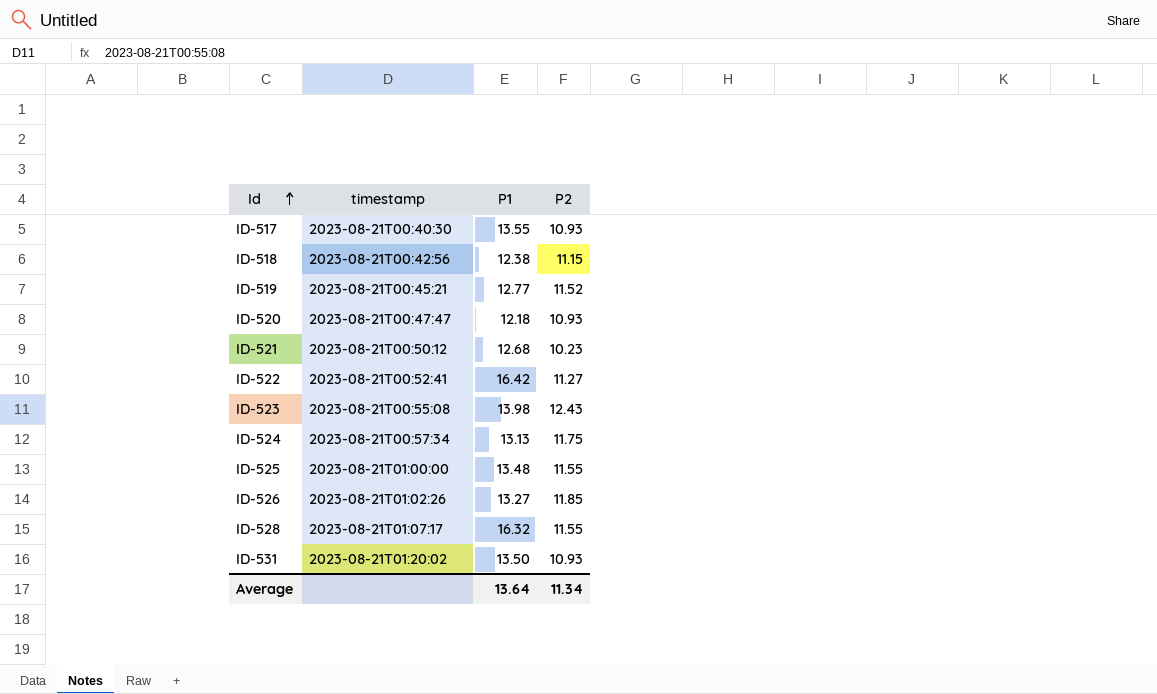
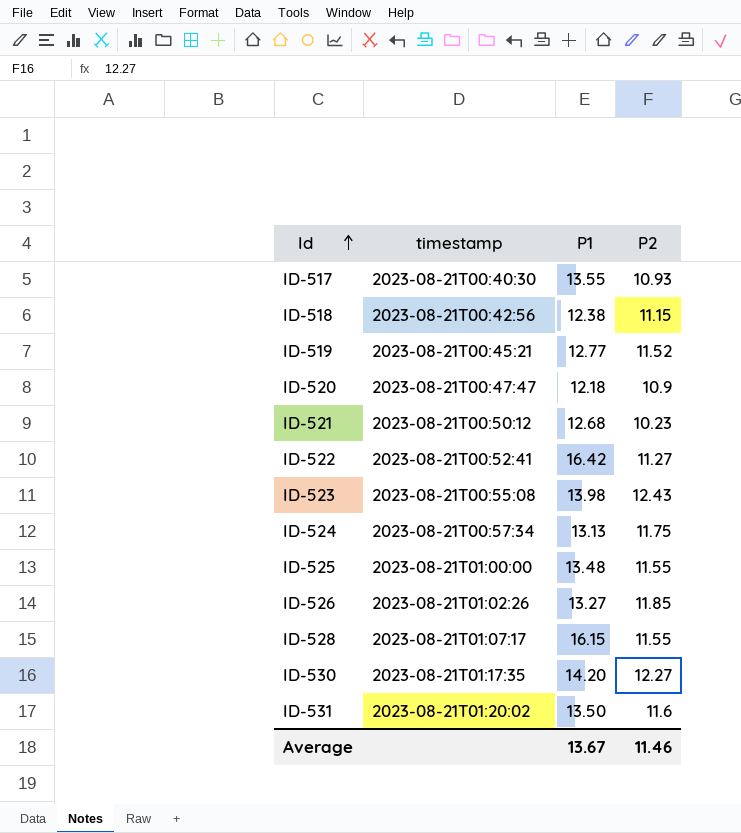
ID-520 | P2: 10.93 -> 10.9
ID-528 | P1: 16.32 -> 16.15
row ID-530: none -> 2023-08-21T01:17:35 | 14.20 | 12.27
ID-531 | P2: 10.93 -> 11.6
Average | P1: 13.64 -> 13.67
Average | P2: 11.34 -> 11.46

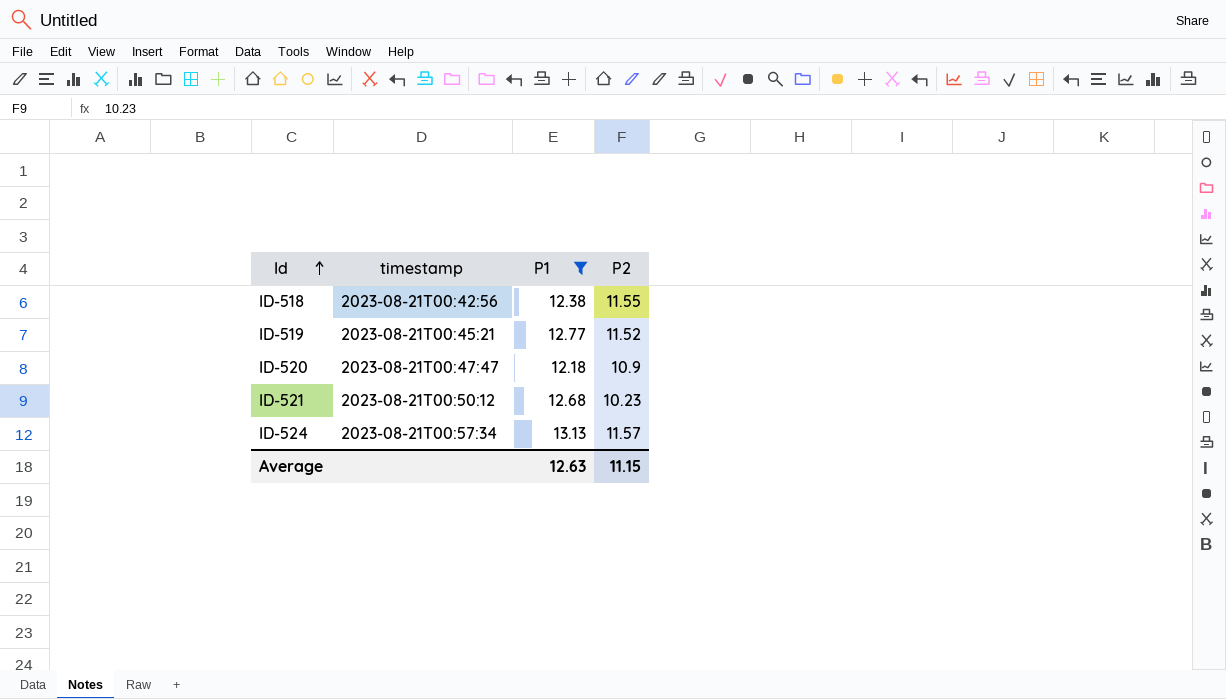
filter: none -> P1 <= 13.13
ID-518 | P2: 11.15 -> 11.55
ID-524 | P2: 11.75 -> 11.57
Average | P1: 13.67 -> 12.63
Average | P2: 11.46 -> 11.15

